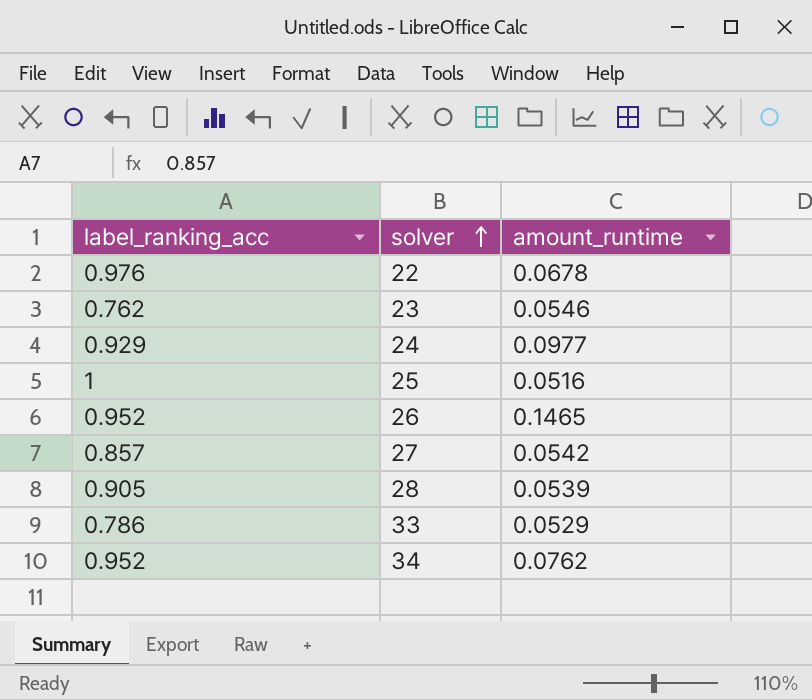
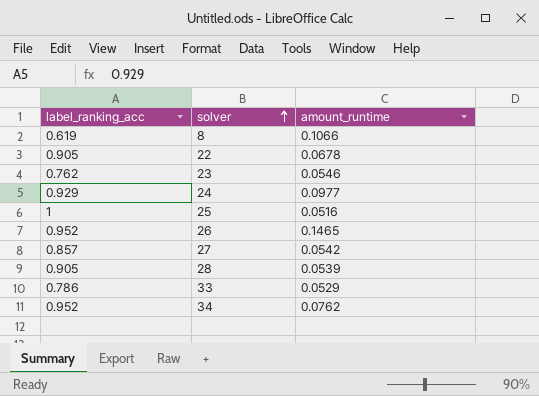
row 8: none -> 0.619 | 0.1066
22 | label_ranking_acc: 0.976 -> 0.905

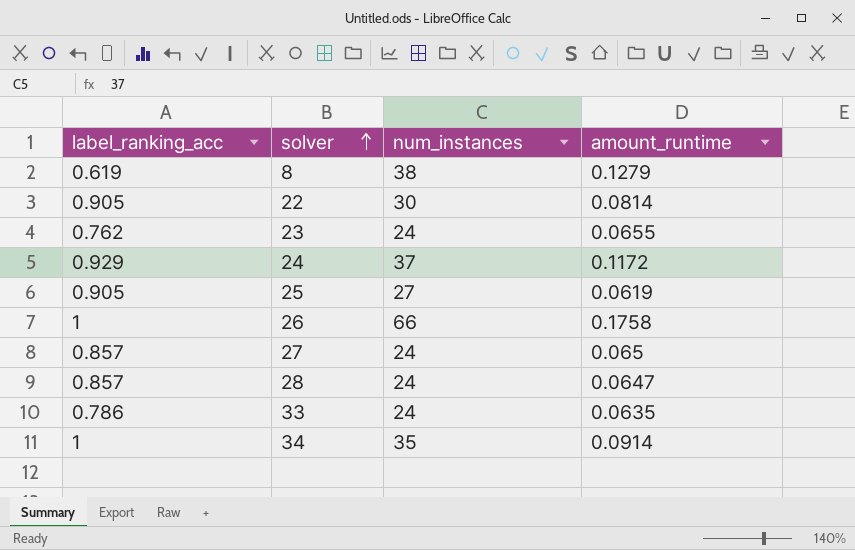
column num_instances | position: none -> 3
8 | amount_runtime: 0.1066 -> 0.1279
22 | amount_runtime: 0.0678 -> 0.0814
23 | amount_runtime: 0.0546 -> 0.0655
24 | amount_runtime: 0.0977 -> 0.1172
25 | label_ranking_acc: 1 -> 0.905
25 | amount_runtime: 0.0516 -> 0.0619
26 | label_ranking_acc: 0.952 -> 1
26 | amount_runtime: 0.1465 -> 0.1758
27 | amount_runtime: 0.0542 -> 0.065
28 | label_ranking_acc: 0.905 -> 0.857
28 | amount_runtime: 0.0539 -> 0.0647
33 | amount_runtime: 0.0529 -> 0.0635
34 | label_ranking_acc: 0.952 -> 1
34 | amount_runtime: 0.0762 -> 0.0914

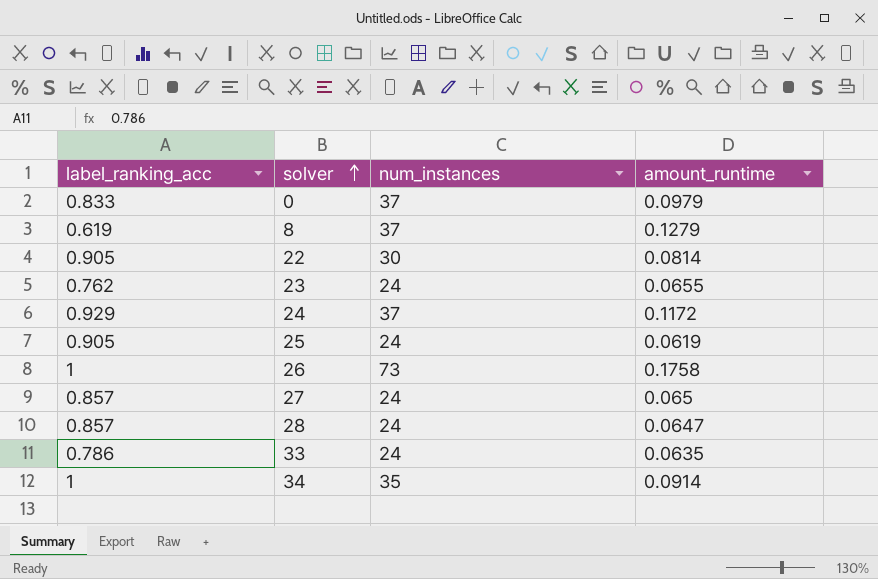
row 0: none -> 0.833 | 37 | 0.0979
8 | num_instances: 38 -> 37
25 | num_instances: 27 -> 24
26 | num_instances: 66 -> 73

